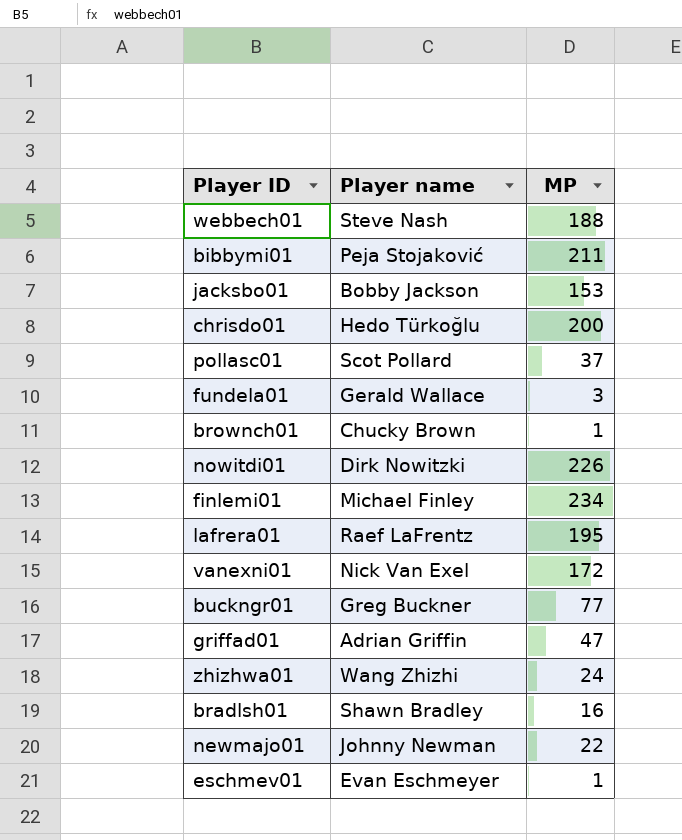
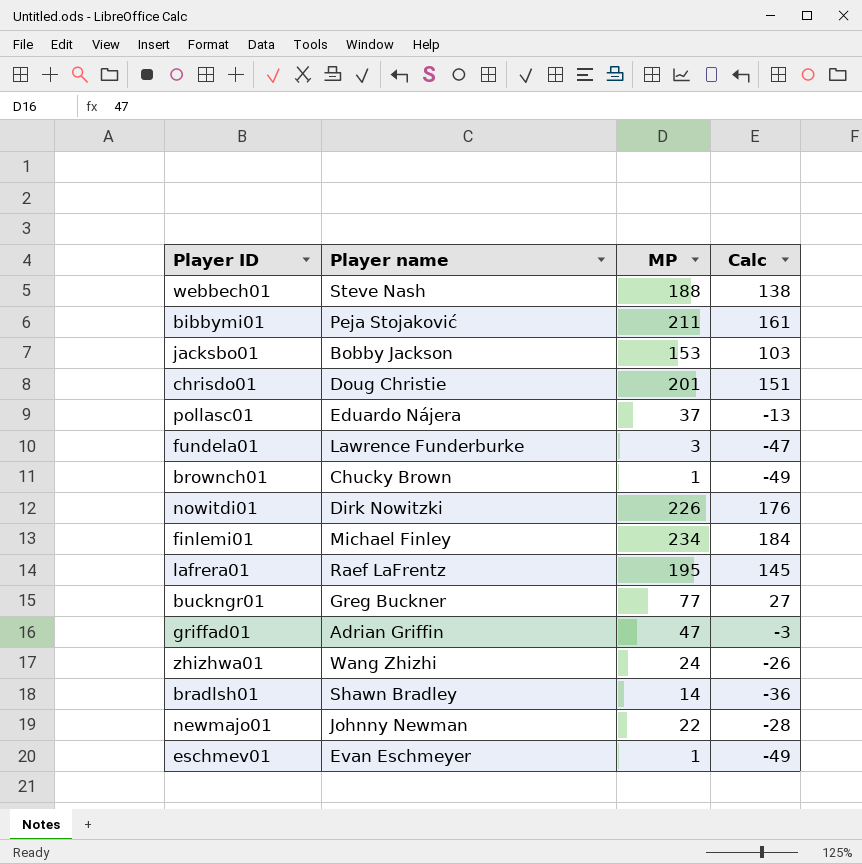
column Calc | formula: none -> [MP] - 50
row vanexni01: Nick Van Exel | 172 -> none
chrisdo01 | Player name: Hedo Türkoğlu -> Doug Christie
chrisdo01 | MP: 200 -> 201
pollasc01 | Player name: Scot Pollard -> Eduardo Nájera
fundela01 | Player name: Gerald Wallace -> Lawrence Funderburke
bradlsh01 | MP: 16 -> 14

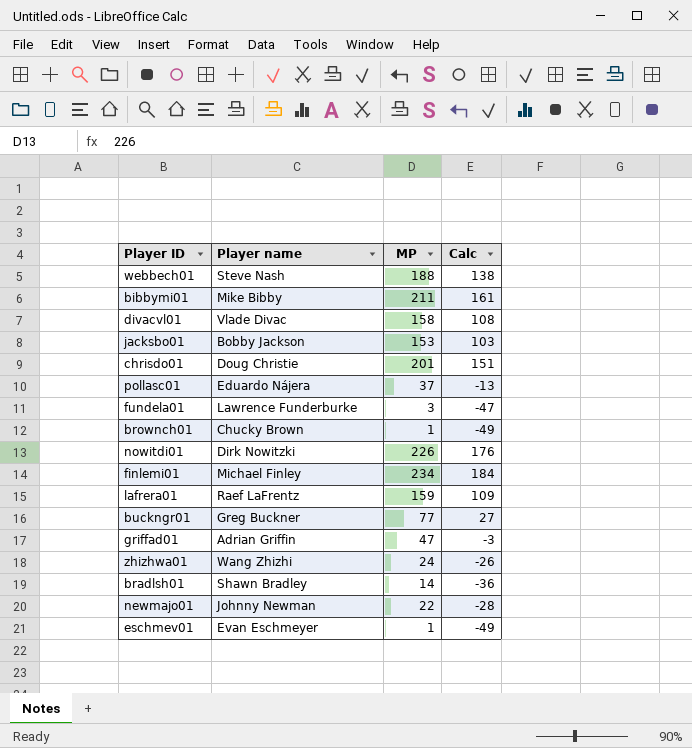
bibbymi01 | Player name: Peja Stojaković -> Mike Bibby
row divacvl01: none -> Vlade Divac | 158 | 108
lafrera01 | MP: 195 -> 159
lafrera01 | Calc: 145 -> 109

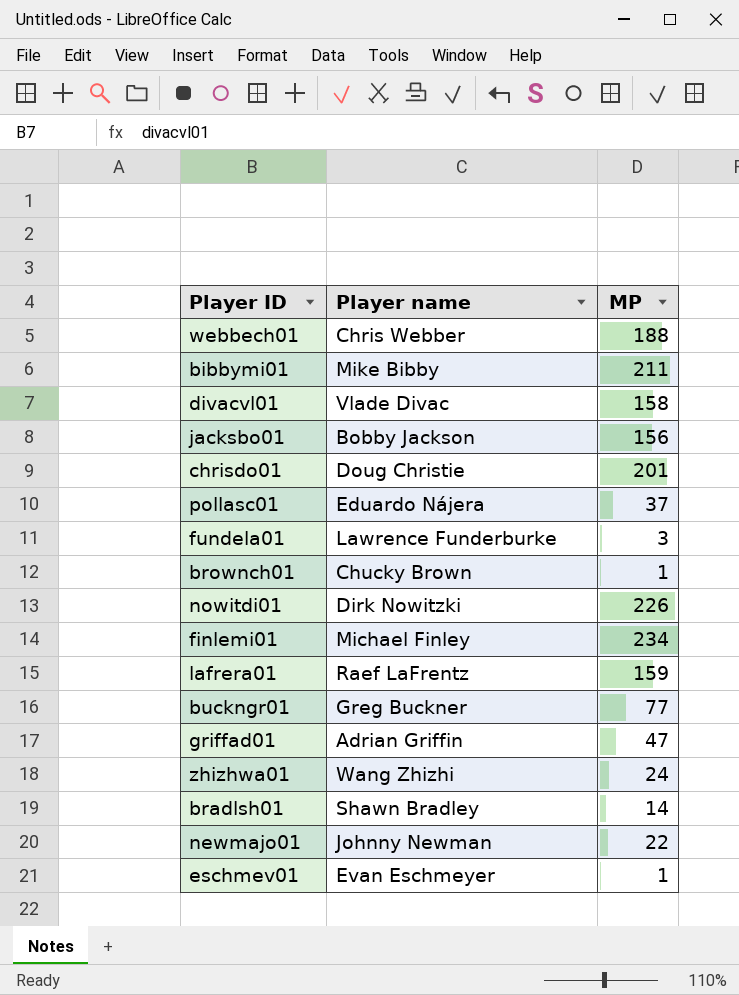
column Calc | formula: [MP] - 50 -> none
webbech01 | Player name: Steve Nash -> Chris Webber
jacksbo01 | MP: 153 -> 156

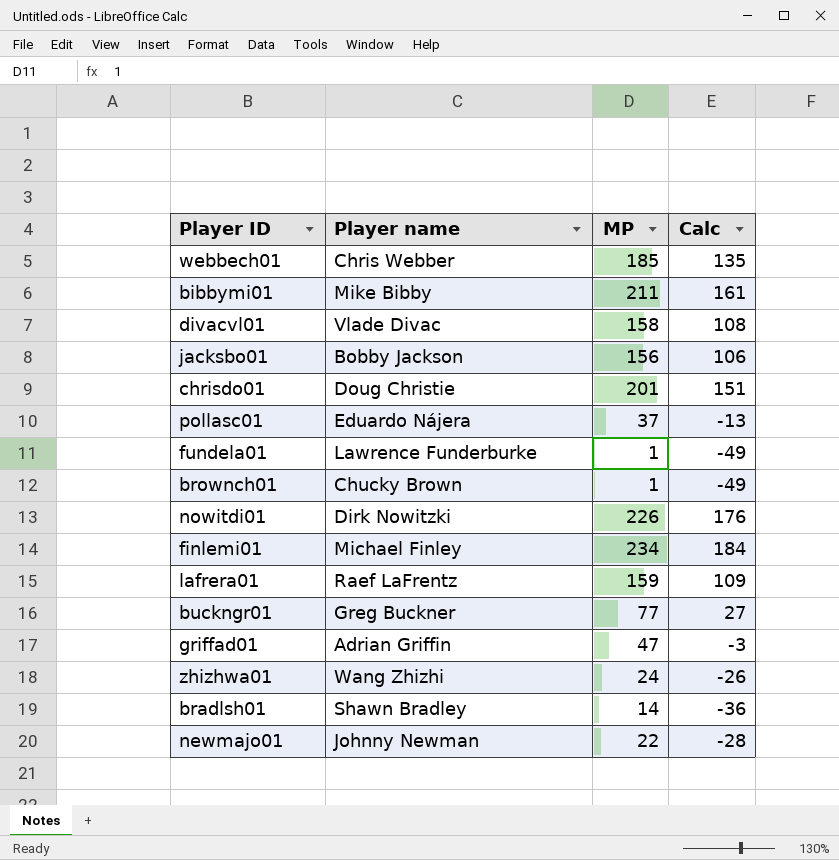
column Calc | formula: none -> [MP] - 50
row eschmev01: Evan Eschmeyer | 1 -> none
webbech01 | MP: 188 -> 185
fundela01 | MP: 3 -> 1

